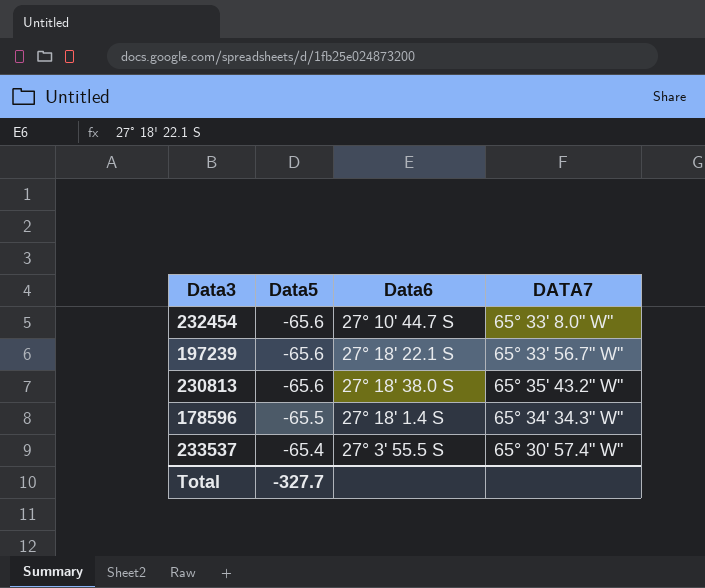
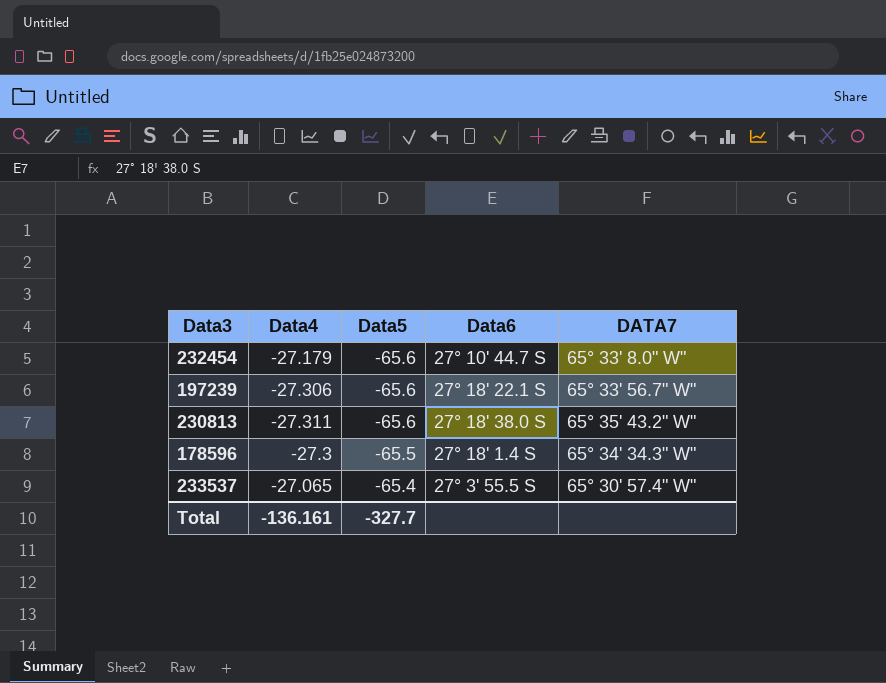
column Data4 | position: none -> 2

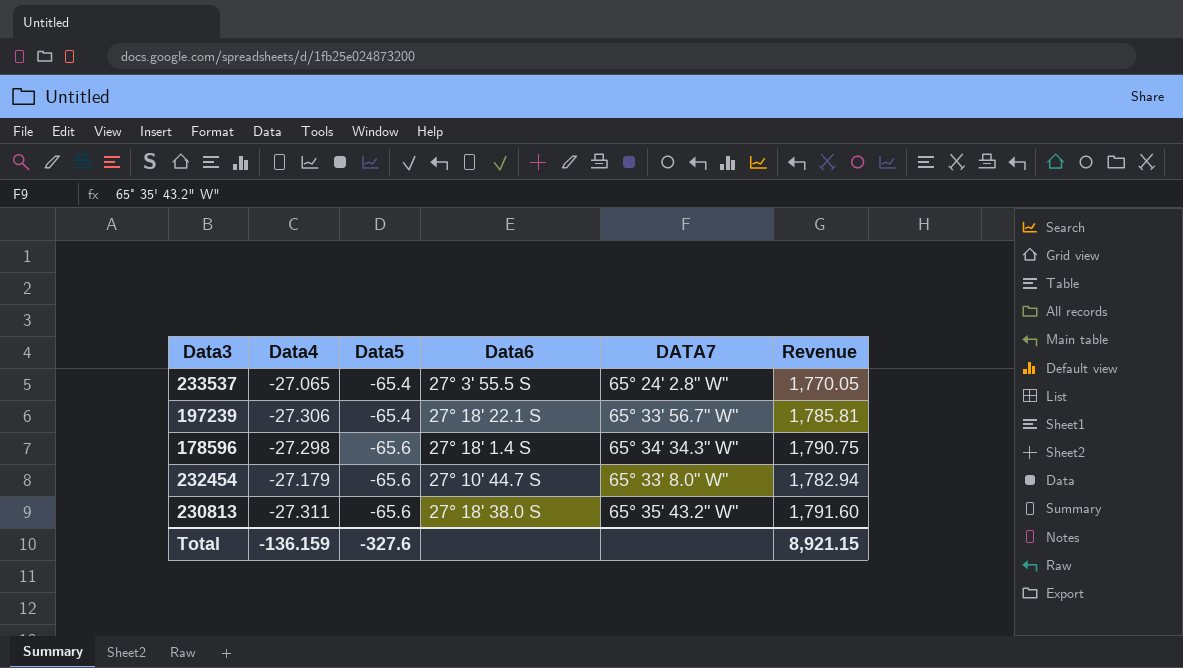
row order: Data5 ascending -> Data5 descending
column Revenue | formula: none -> [Data4] * [Data5]
233537 | DATA7: 65° 30' 57.4" W" -> 65° 24' 2.8" W"
197239 | Data5: -65.6 -> -65.4
178596 | Data4: -27.3 -> -27.298
178596 | Data5: -65.5 -> -65.6
Total | Data4: -136.161 -> -136.159
Total | Data5: -327.7 -> -327.6

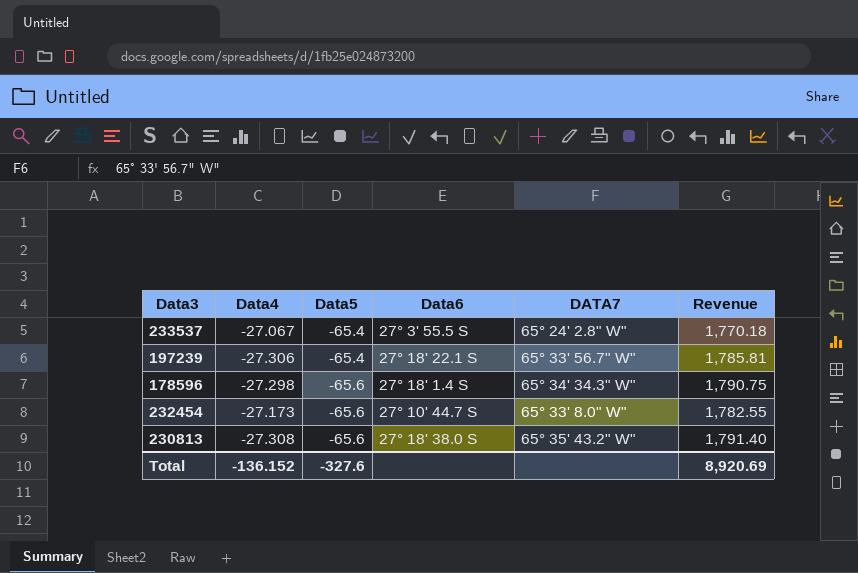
233537 | Data4: -27.065 -> -27.067
233537 | Revenue: 1,770.05 -> 1,770.18
232454 | Data4: -27.179 -> -27.173
232454 | Revenue: 1,782.94 -> 1,782.55
230813 | Data4: -27.311 -> -27.308
230813 | Revenue: 1,791.60 -> 1,791.40
Total | Data4: -136.159 -> -136.152
Total | Revenue: 8,921.15 -> 8,920.69

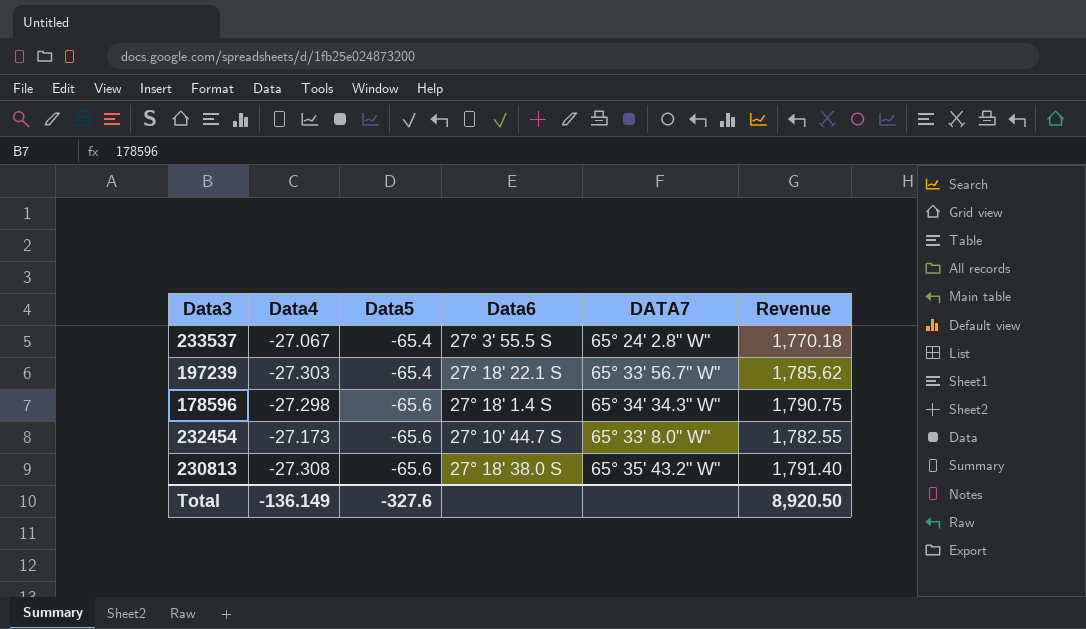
197239 | Data4: -27.306 -> -27.303
197239 | Revenue: 1,785.81 -> 1,785.62
Total | Data4: -136.152 -> -136.149
Total | Revenue: 8,920.69 -> 8,920.50

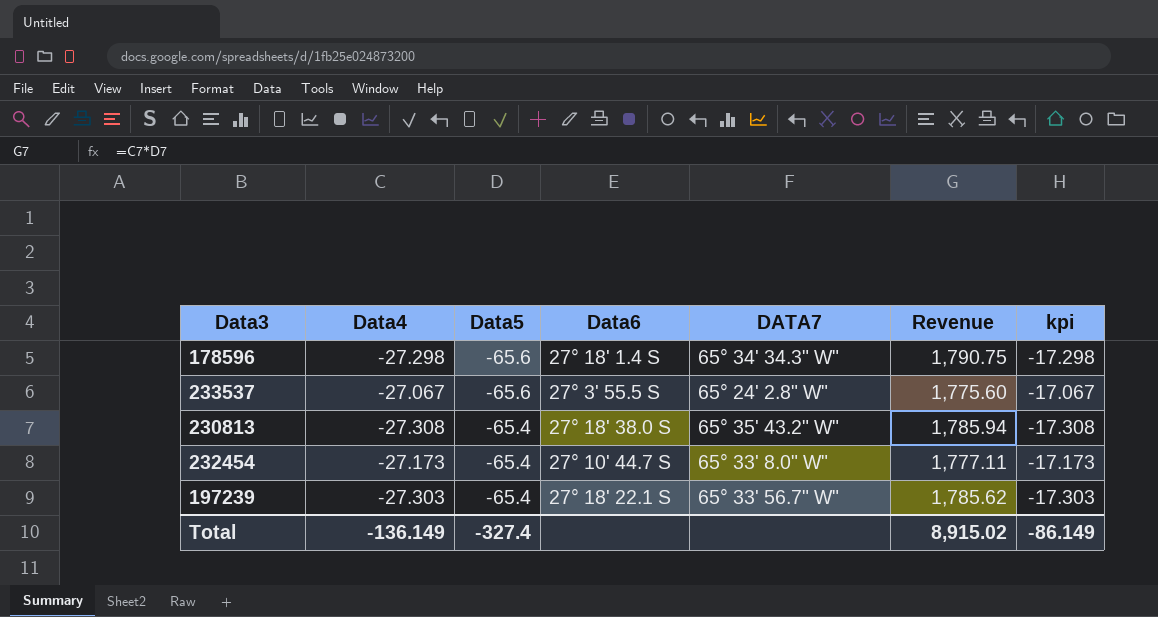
row order: Data5 descending -> Data5 ascending
column kpi | formula: none -> [Data4] + 10
233537 | Data5: -65.4 -> -65.6
233537 | Revenue: 1,770.18 -> 1,775.60
230813 | Data5: -65.6 -> -65.4
230813 | Revenue: 1,791.40 -> 1,785.94
232454 | Data5: -65.6 -> -65.4
232454 | Revenue: 1,782.55 -> 1,777.11
Total | Data5: -327.6 -> -327.4
Total | Revenue: 8,920.50 -> 8,915.02

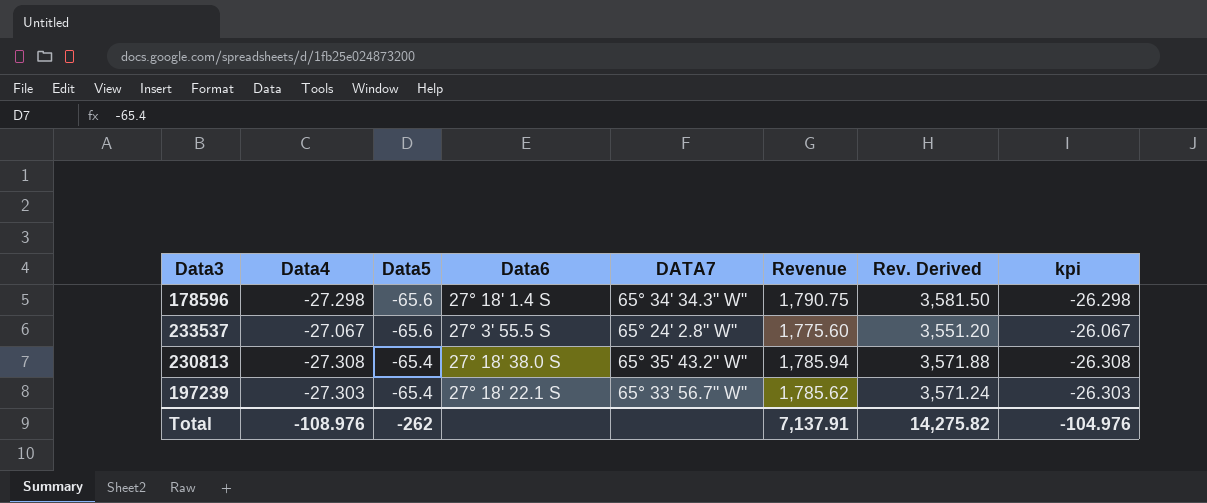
column Rev. Derived | formula: none -> [Revenue] * 2
column kpi | formula: [Data4] + 10 -> [Data4] + 1
row 232454: -27.173 | -65.4 | 27° 10' 44.7 S | 65° 33' 8.0" W" | 1,777.11 | -17.173 -> none
Total | Data4: -136.149 -> -108.976
Total | Data5: -327.4 -> -262
Total | Revenue: 8,915.02 -> 7,137.91
Total | kpi: -86.149 -> -104.976

